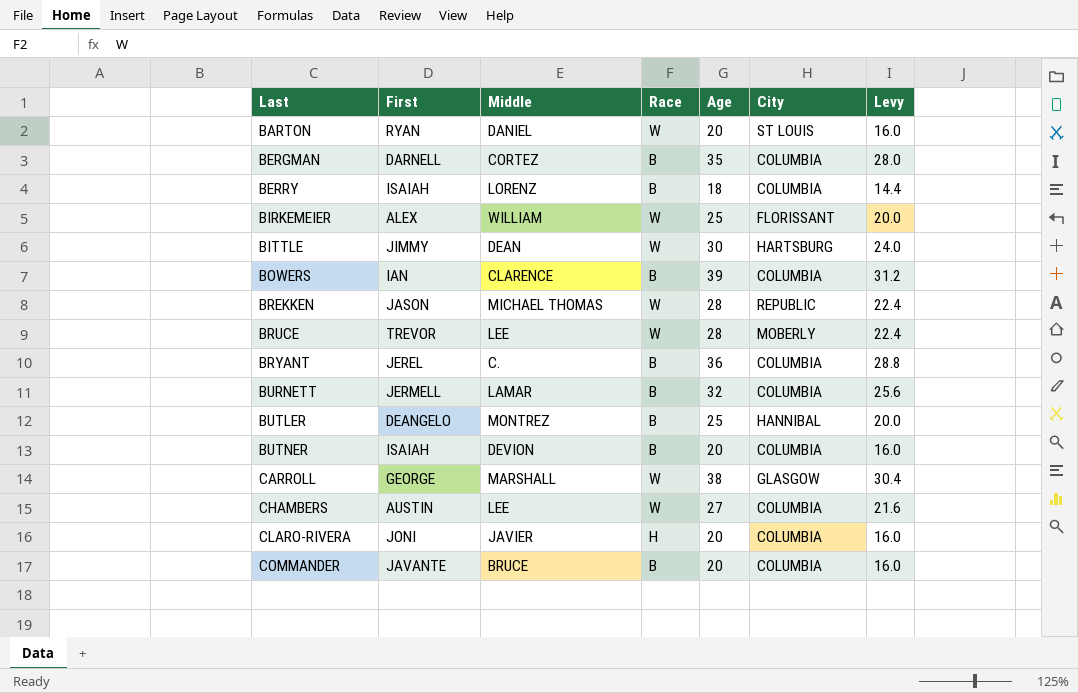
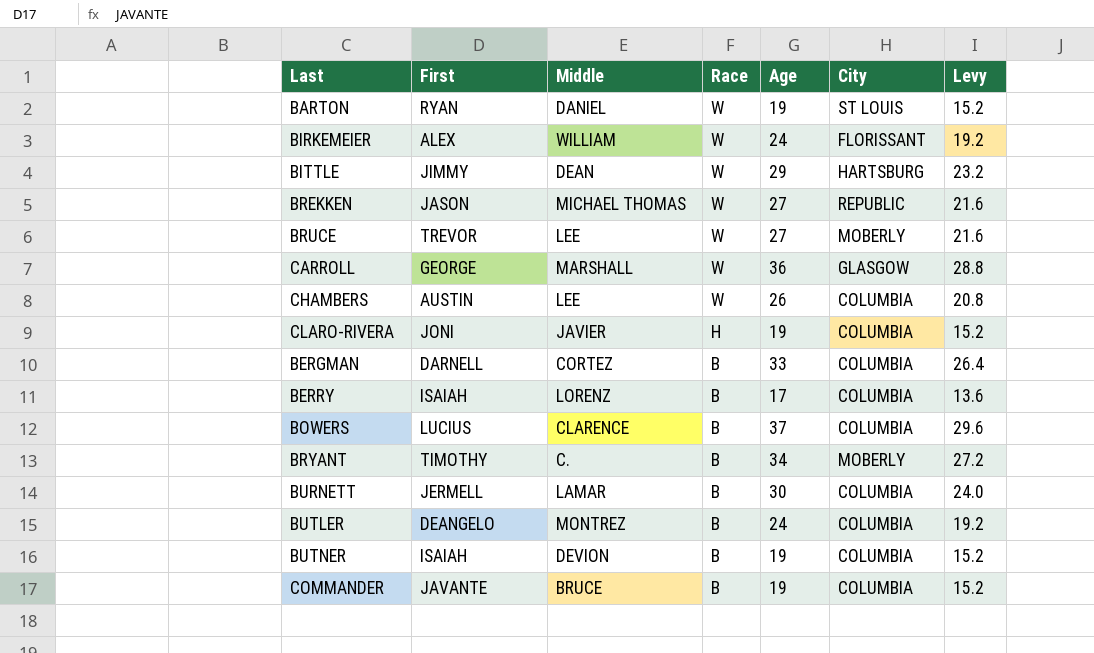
row order: Last ascending -> Race descending
BARTON | Age: 20 -> 19
BARTON | Levy: 16.0 -> 15.2
BIRKEMEIER | Age: 25 -> 24
BIRKEMEIER | Levy: 20.0 -> 19.2
BITTLE | Age: 30 -> 29
BITTLE | Levy: 24.0 -> 23.2
BREKKEN | Age: 28 -> 27
BREKKEN | Levy: 22.4 -> 21.6
BRUCE | Age: 28 -> 27
BRUCE | Levy: 22.4 -> 21.6
CARROLL | Age: 38 -> 36
CARROLL | Levy: 30.4 -> 28.8
CHAMBERS | Age: 27 -> 26
CHAMBERS | Levy: 21.6 -> 20.8
CLARO-RIVERA | Age: 20 -> 19
CLARO-RIVERA | Levy: 16.0 -> 15.2
BERGMAN | Age: 35 -> 33
BERGMAN | Levy: 28.0 -> 26.4
BERRY | Age: 18 -> 17
BERRY | Levy: 14.4 -> 13.6
BOWERS | First: IAN -> LUCIUS
BOWERS | Age: 39 -> 37
BOWERS | Levy: 31.2 -> 29.6
BRYANT | First: JEREL -> TIMOTHY
BRYANT | Age: 36 -> 34
BRYANT | City: COLUMBIA -> MOBERLY
BRYANT | Levy: 28.8 -> 27.2
BURNETT | Age: 32 -> 30
BURNETT | Levy: 25.6 -> 24.0
BUTLER | Age: 25 -> 24
BUTLER | City: HANNIBAL -> COLUMBIA
BUTLER | Levy: 20.0 -> 19.2
BUTNER | Age: 20 -> 19
BUTNER | Levy: 16.0 -> 15.2
COMMANDER | Age: 20 -> 19
COMMANDER | Levy: 16.0 -> 15.2

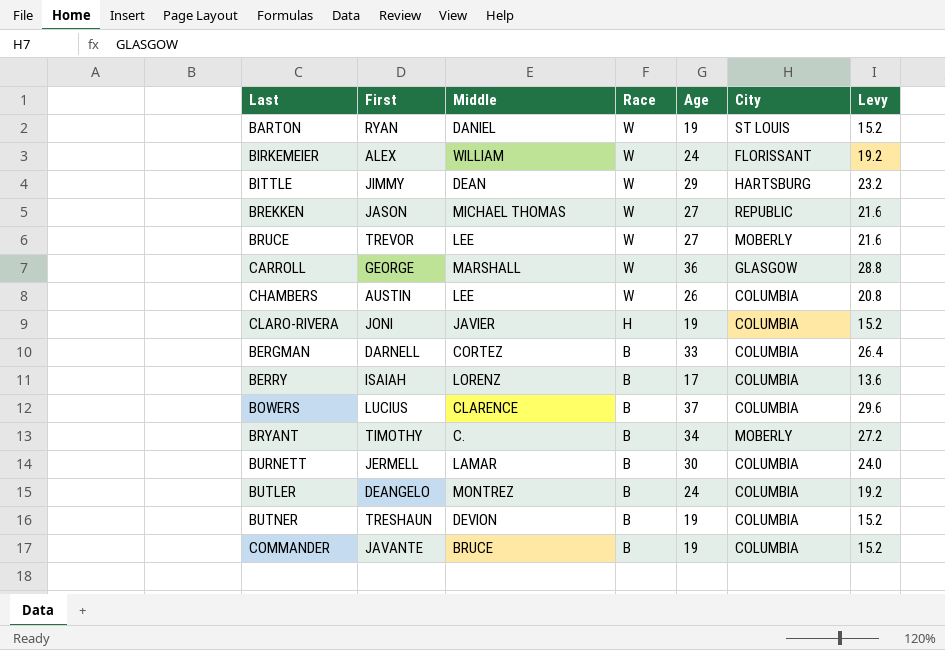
BUTNER | First: ISAIAH -> TRESHAUN

